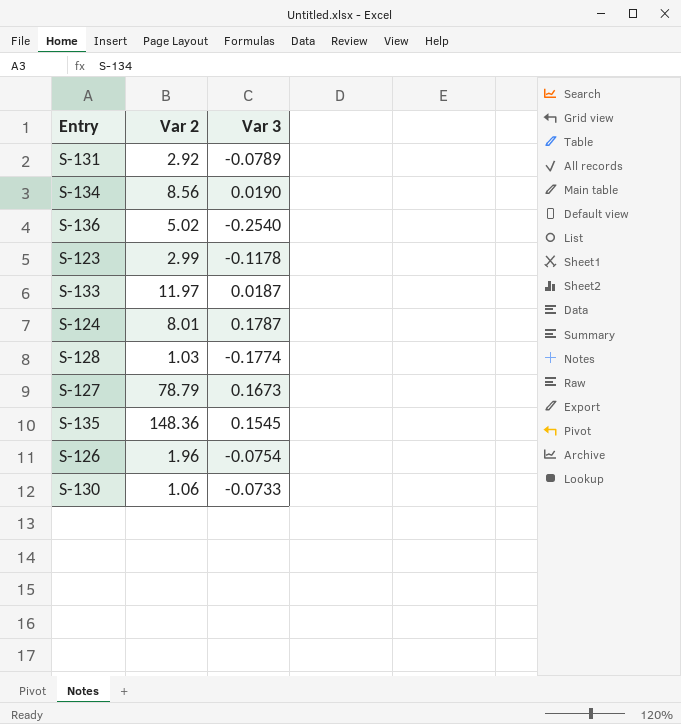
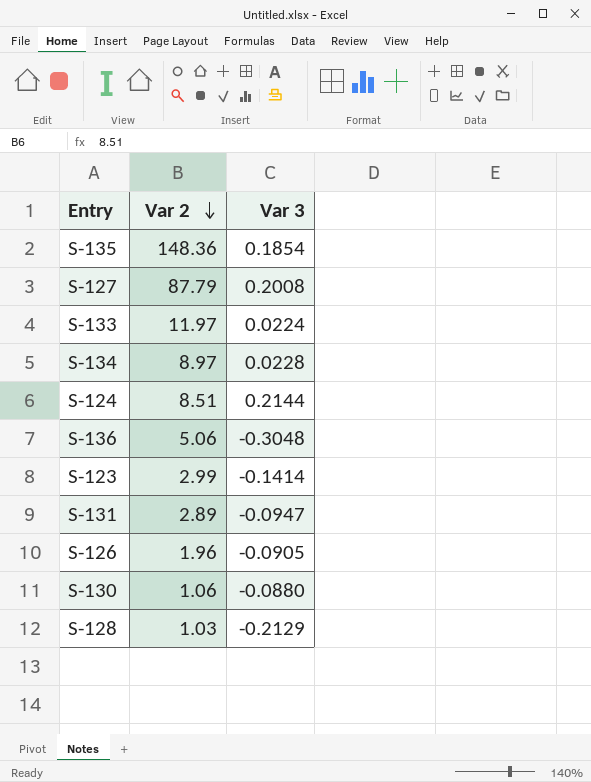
row order: none -> Var 2 descending
S-135 | Var 3: 0.1545 -> 0.1854
S-127 | Var 2: 78.79 -> 87.79
S-127 | Var 3: 0.1673 -> 0.2008
S-133 | Var 3: 0.0187 -> 0.0224
S-134 | Var 2: 8.56 -> 8.97
S-134 | Var 3: 0.0190 -> 0.0228
S-124 | Var 2: 8.01 -> 8.51
S-124 | Var 3: 0.1787 -> 0.2144
S-136 | Var 2: 5.02 -> 5.06
S-136 | Var 3: -0.2540 -> -0.3048
S-123 | Var 3: -0.1178 -> -0.1414
S-131 | Var 2: 2.92 -> 2.89
S-131 | Var 3: -0.0789 -> -0.0947
S-126 | Var 3: -0.0754 -> -0.0905
S-130 | Var 3: -0.0733 -> -0.0880
S-128 | Var 3: -0.1774 -> -0.2129

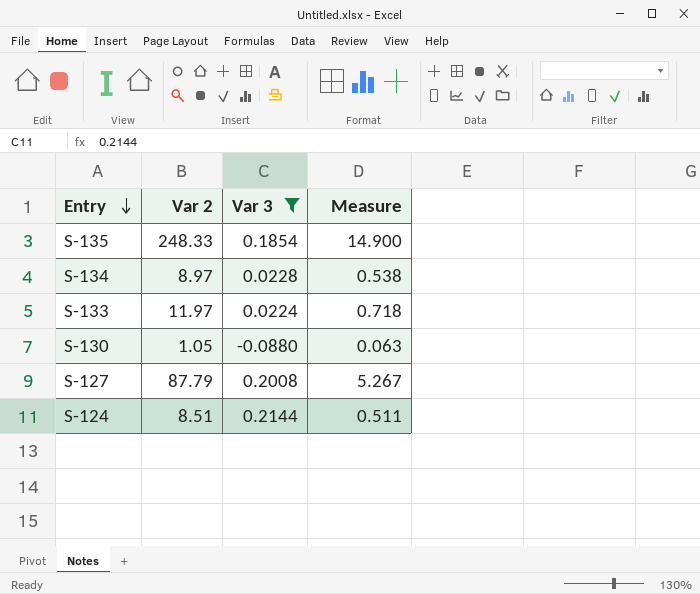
filter: none -> Var 3 >= -0.0880
row order: Var 2 descending -> Entry descending
column Measure | formula: none -> [Var 2] * 0.06
S-135 | Var 2: 148.36 -> 248.33
S-130 | Var 2: 1.06 -> 1.05

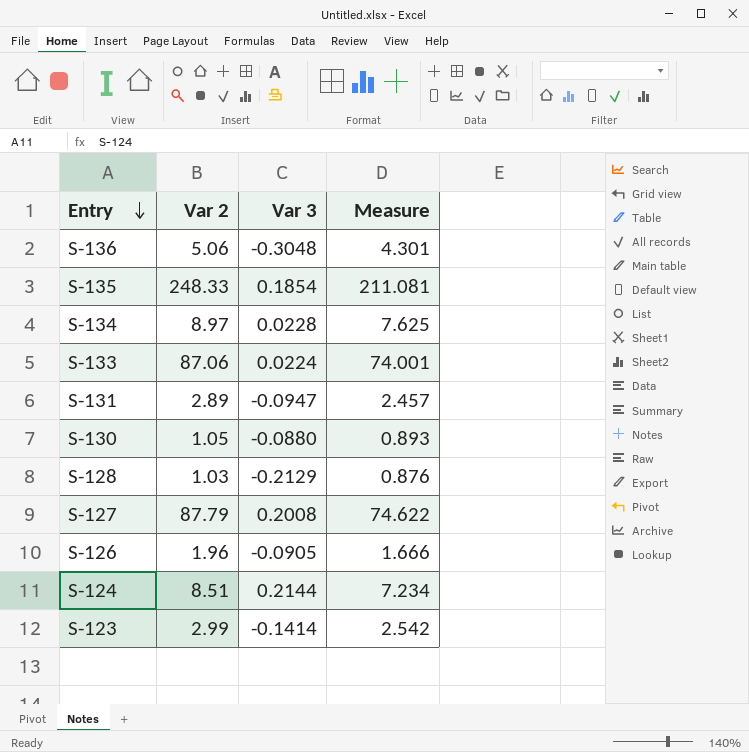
filter: Var 3 >= -0.0880 -> none
column Measure | formula: [Var 2] * 0.06 -> [Var 2] * 0.85
S-133 | Var 2: 11.97 -> 87.06

